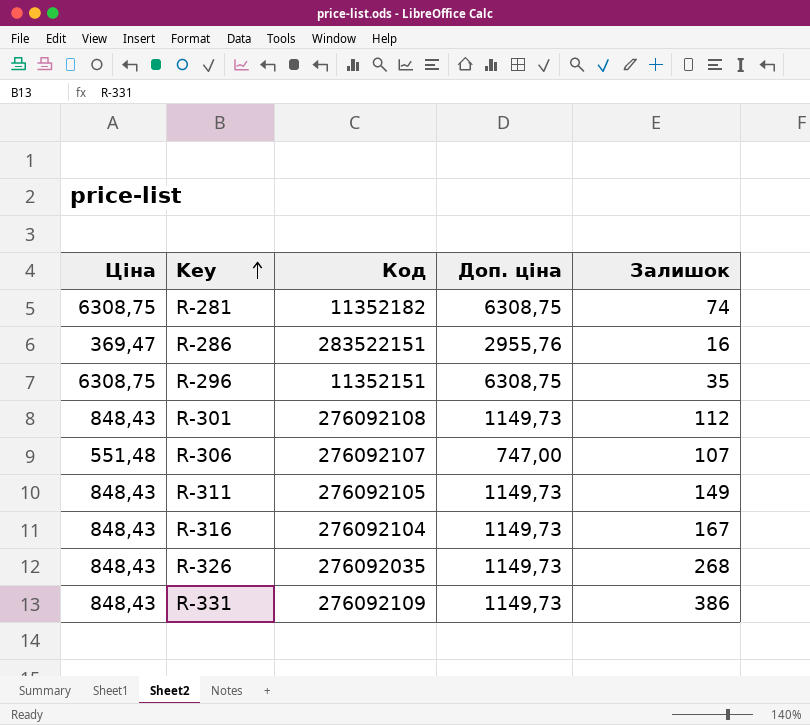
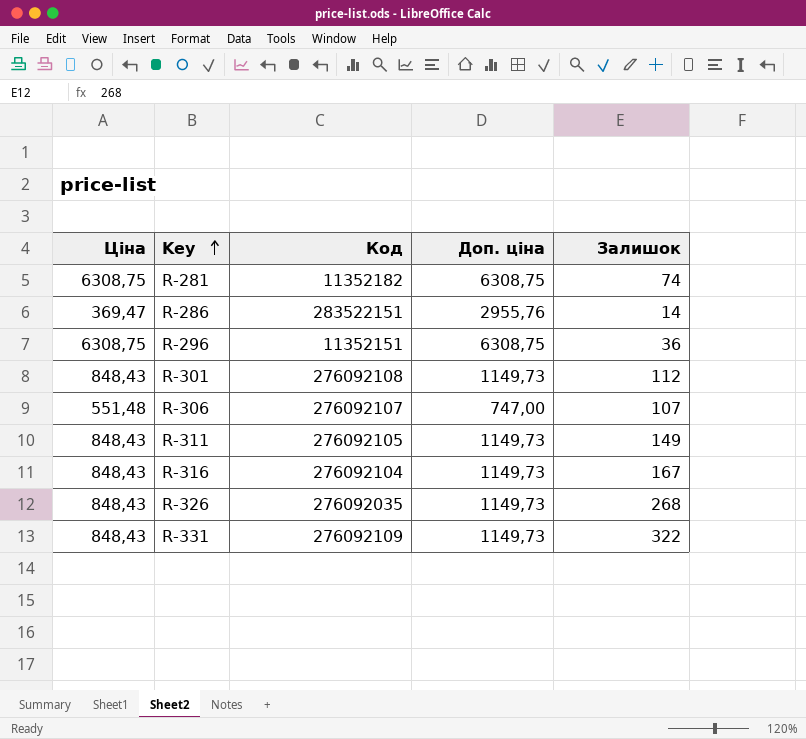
R-286 | Залишок: 16 -> 14
R-296 | Залишок: 35 -> 36
R-331 | Залишок: 386 -> 322

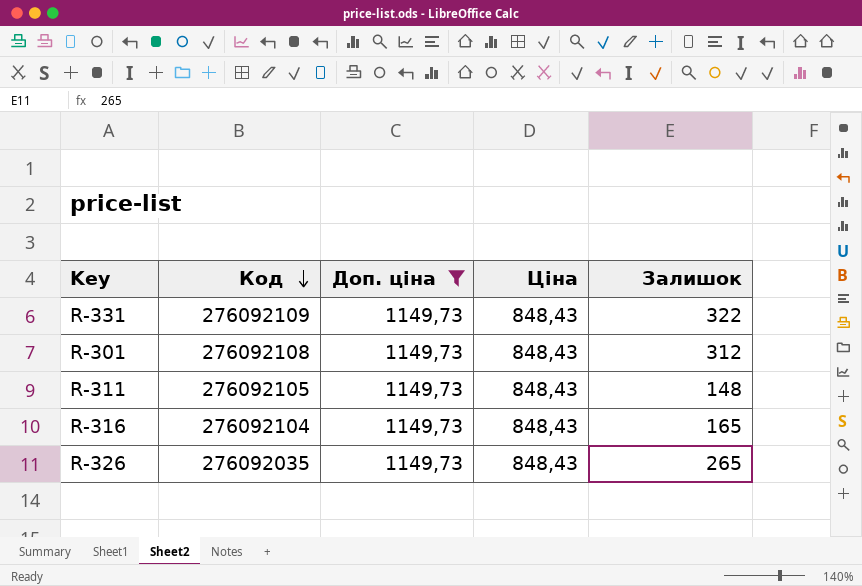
filter: none -> Доп. ціна = 1149,73
row order: Key ascending -> Код descending
column Ціна | position: 1 -> 4
R-301 | Залишок: 112 -> 312
R-311 | Залишок: 149 -> 148
R-316 | Залишок: 167 -> 165
R-326 | Залишок: 268 -> 265

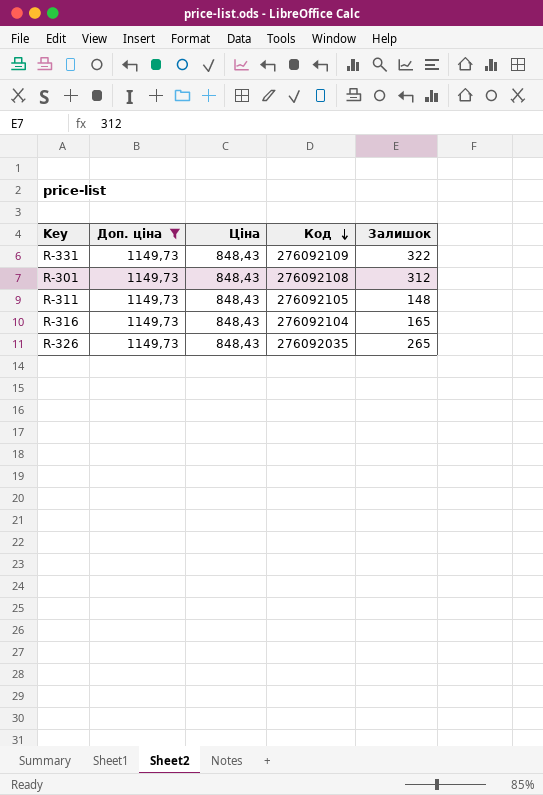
column Код | position: 2 -> 4

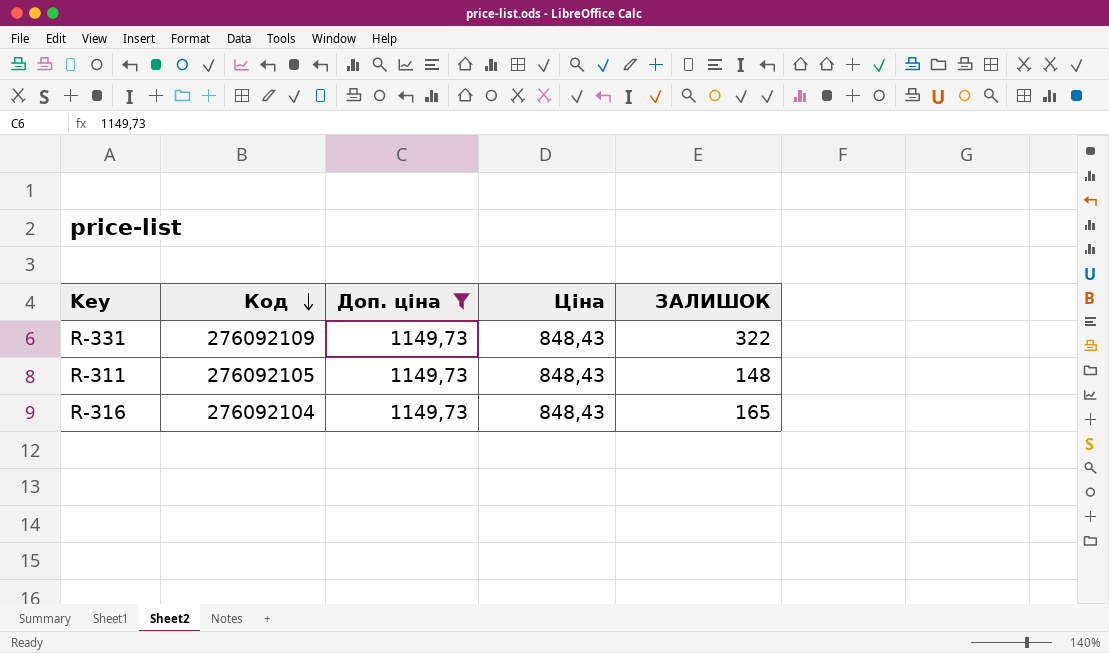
column Код | position: 4 -> 2
column name: Залишок -> ЗАЛИШОК
row R-301: 1149,73 | 848,43 | 276092108 | 312 -> none
row R-326: 1149,73 | 848,43 | 276092035 | 265 -> none

